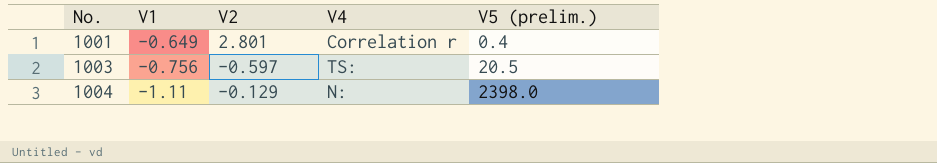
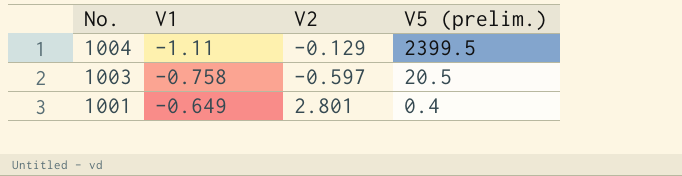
row order: No. ascending -> No. descending
column V4 | position: 4 -> none
1004 | V5 (prelim.): 2398.0 -> 2399.5
1003 | V1: -0.756 -> -0.758

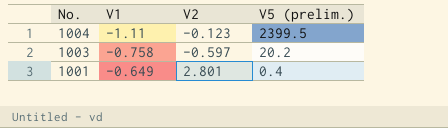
1004 | V2: -0.129 -> -0.123
1003 | V5 (prelim.): 20.5 -> 20.2

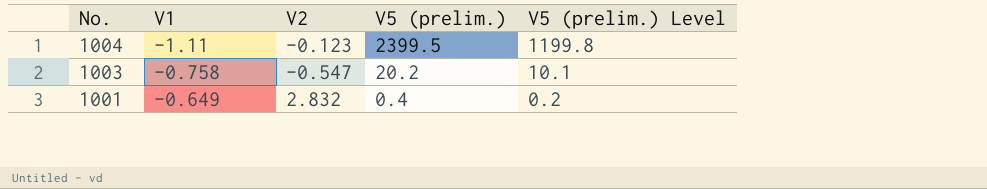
column V5 (prelim.) Level | formula: none -> [V5 (prelim.)] * 0.5
1003 | V2: -0.597 -> -0.547
1001 | V2: 2.801 -> 2.832

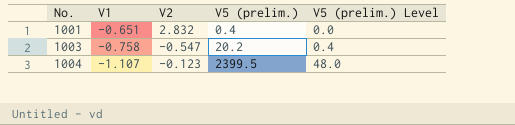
row order: No. descending -> No. ascending
column V5 (prelim.) Level | formula: [V5 (prelim.)] * 0.5 -> [V5 (prelim.)] * 0.02
1001 | V1: -0.649 -> -0.651
1004 | V1: -1.11 -> -1.107

